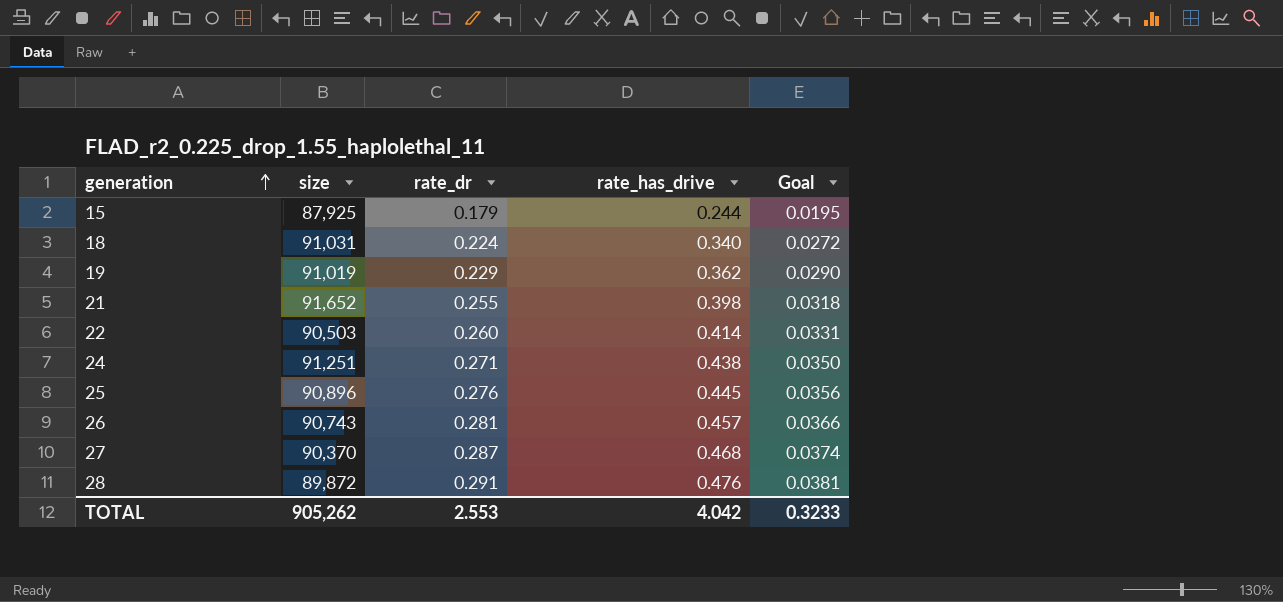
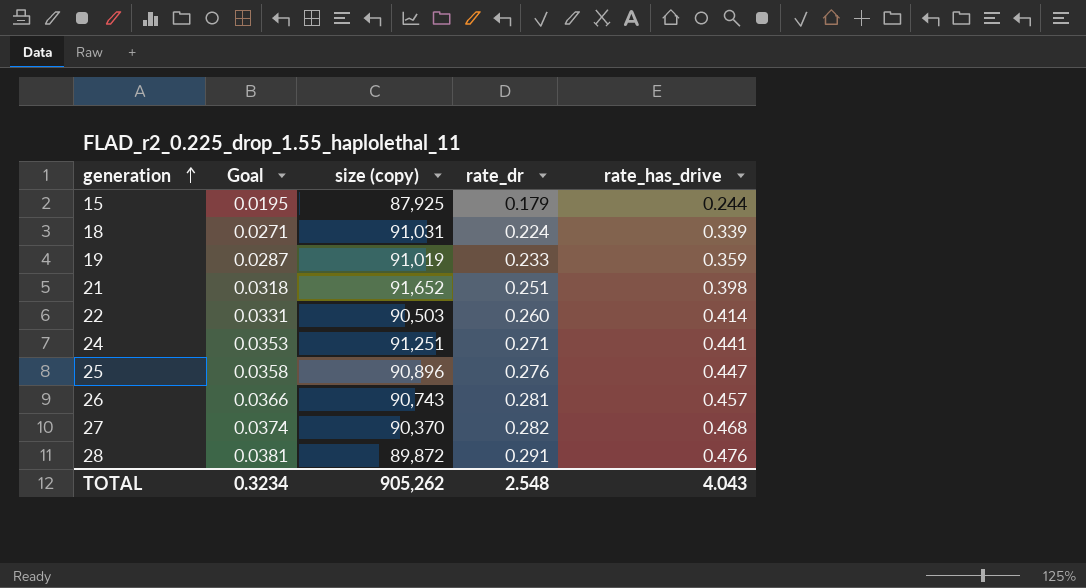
column Goal | position: 5 -> 2
column name: size -> size (copy)
18 | Goal: 0.0272 -> 0.0271
18 | rate_has_drive: 0.340 -> 0.339
19 | Goal: 0.0290 -> 0.0287
19 | rate_dr: 0.229 -> 0.233
19 | rate_has_drive: 0.362 -> 0.359
21 | rate_dr: 0.255 -> 0.251
24 | Goal: 0.0350 -> 0.0353
24 | rate_has_drive: 0.438 -> 0.441
25 | Goal: 0.0356 -> 0.0358
25 | rate_has_drive: 0.445 -> 0.447
27 | rate_dr: 0.287 -> 0.282
TOTAL | Goal: 0.3233 -> 0.3234
TOTAL | rate_dr: 2.553 -> 2.548
TOTAL | rate_has_drive: 4.042 -> 4.043

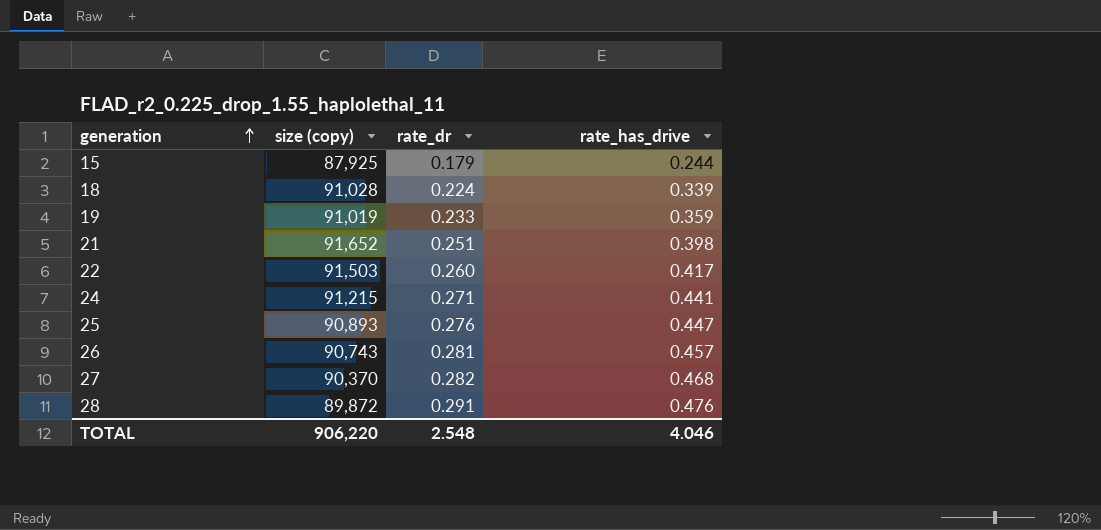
column Goal | formula: [rate_has_drive] * 0.08 -> none
18 | size (copy): 91,031 -> 91,028
22 | size (copy): 90,503 -> 91,503
22 | rate_has_drive: 0.414 -> 0.417
24 | size (copy): 91,251 -> 91,215
25 | size (copy): 90,896 -> 90,893
TOTAL | size (copy): 905,262 -> 906,220
TOTAL | rate_has_drive: 4.043 -> 4.046

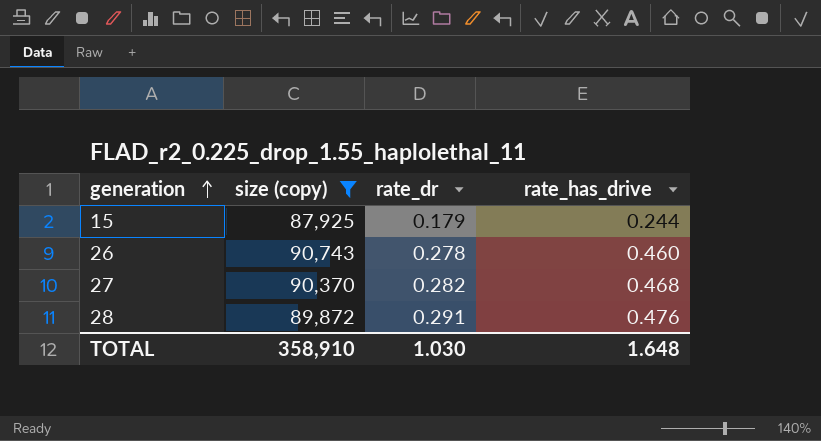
filter: none -> size (copy) <= 90,743
26 | rate_dr: 0.281 -> 0.278
26 | rate_has_drive: 0.457 -> 0.460
TOTAL | size (copy): 906,220 -> 358,910
TOTAL | rate_dr: 2.548 -> 1.030
TOTAL | rate_has_drive: 4.046 -> 1.648

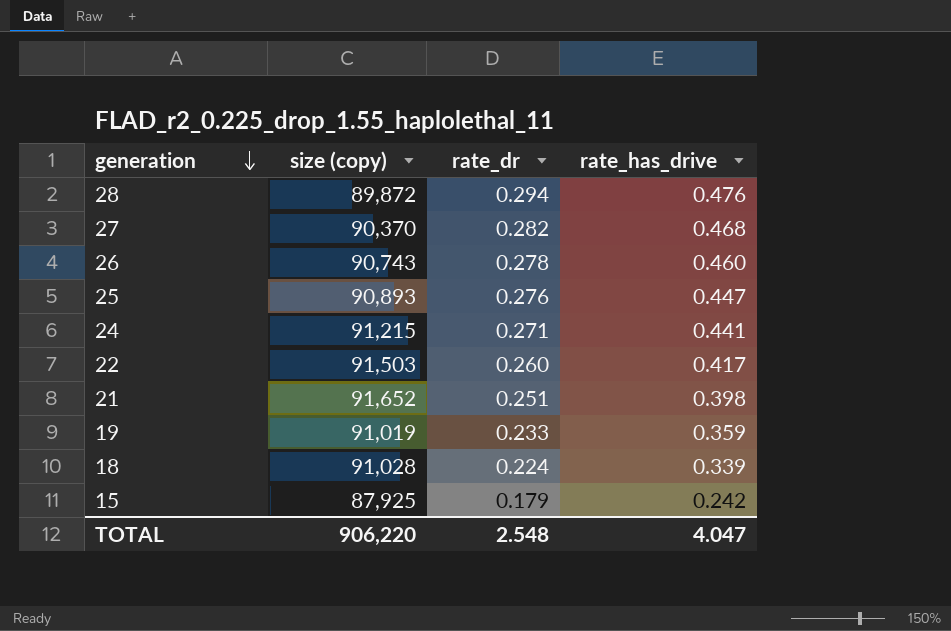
filter: size (copy) <= 90,743 -> none
row order: generation ascending -> generation descending
28 | rate_dr: 0.291 -> 0.294
15 | rate_has_drive: 0.244 -> 0.242
TOTAL | size (copy): 358,910 -> 906,220
TOTAL | rate_dr: 1.030 -> 2.548
TOTAL | rate_has_drive: 1.648 -> 4.047

